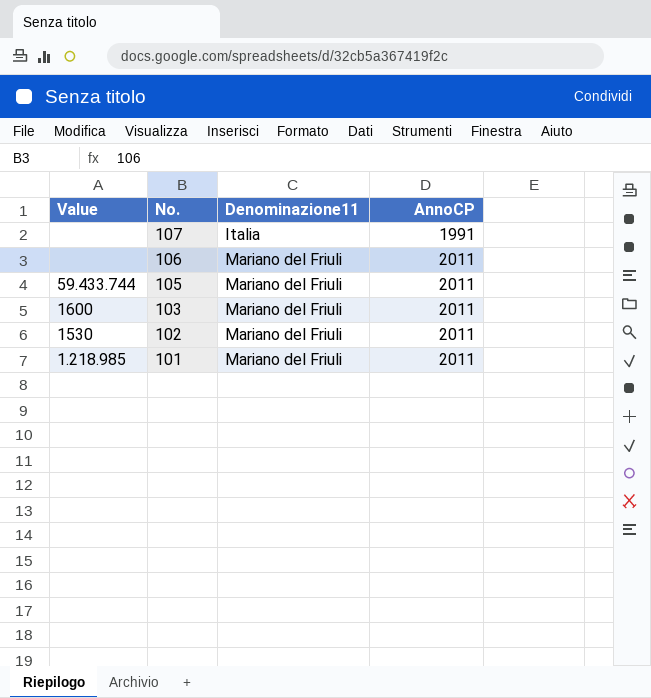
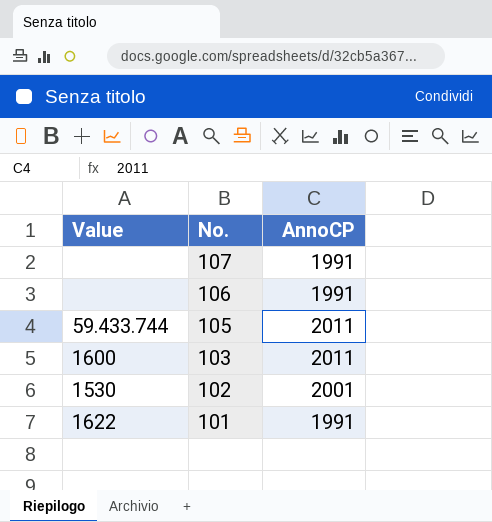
column Denominazione11 | position: 3 -> none
106 | AnnoCP: 2011 -> 1991
102 | AnnoCP: 2011 -> 2001
101 | Value: 1.218.985 -> 1622
101 | AnnoCP: 2011 -> 1991

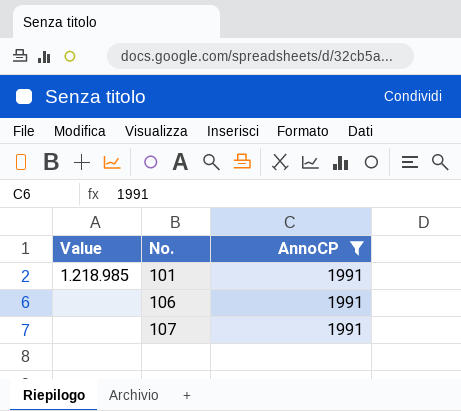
filter: none -> AnnoCP = 1991
row order: No. descending -> No. ascending
101 | Value: 1622 -> 1.218.985

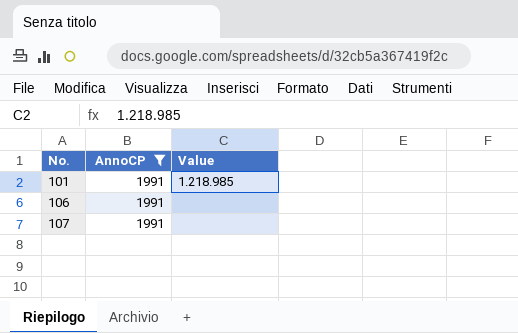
column Value | position: 1 -> 3

